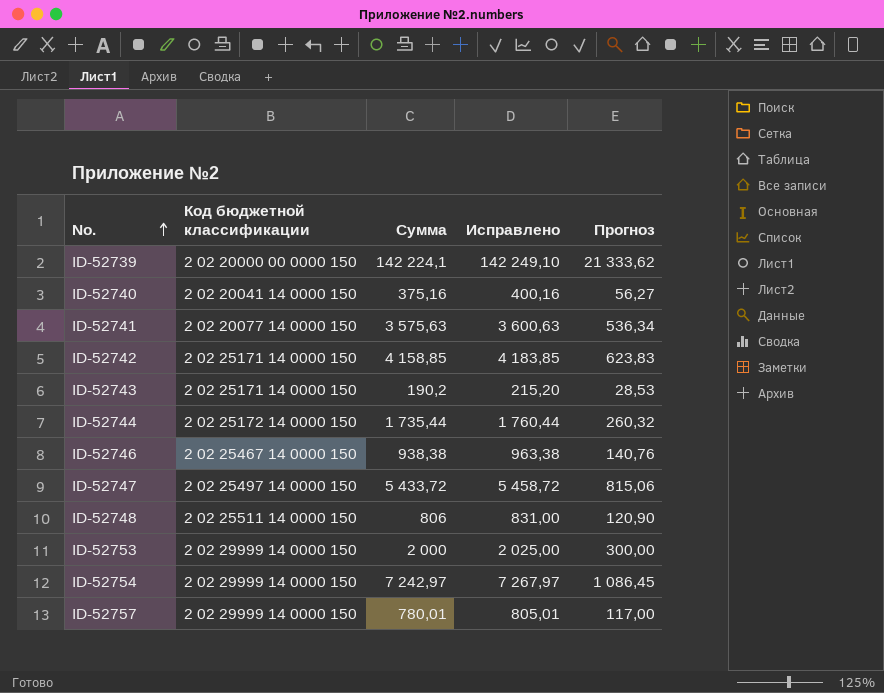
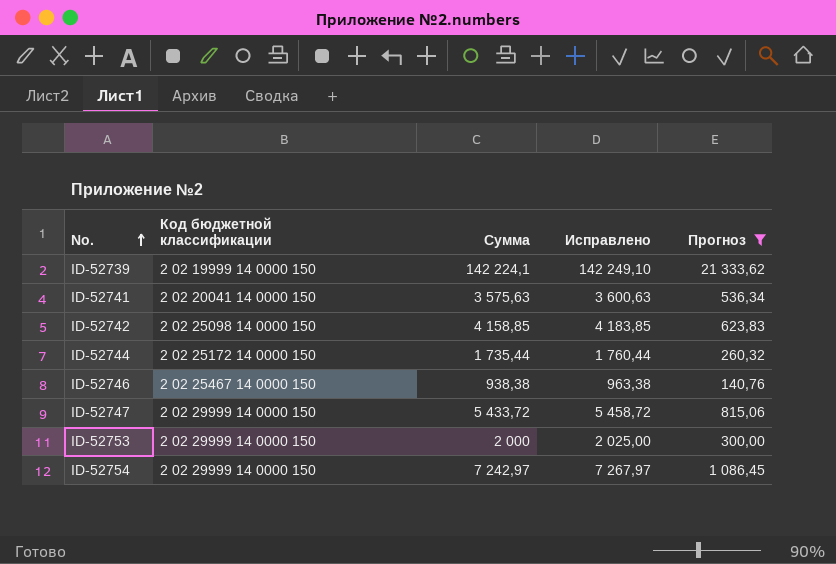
filter: none -> Прогноз >= 140,76
ID-52739 | Код бюджетной классификации: 2 02 20000 00 0000 150 -> 2 02 19999 14 0000 150
ID-52741 | Код бюджетной классификации: 2 02 20077 14 0000 150 -> 2 02 20041 14 0000 150
ID-52742 | Код бюджетной классификации: 2 02 25171 14 0000 150 -> 2 02 25098 14 0000 150
ID-52747 | Код бюджетной классификации: 2 02 25497 14 0000 150 -> 2 02 29999 14 0000 150

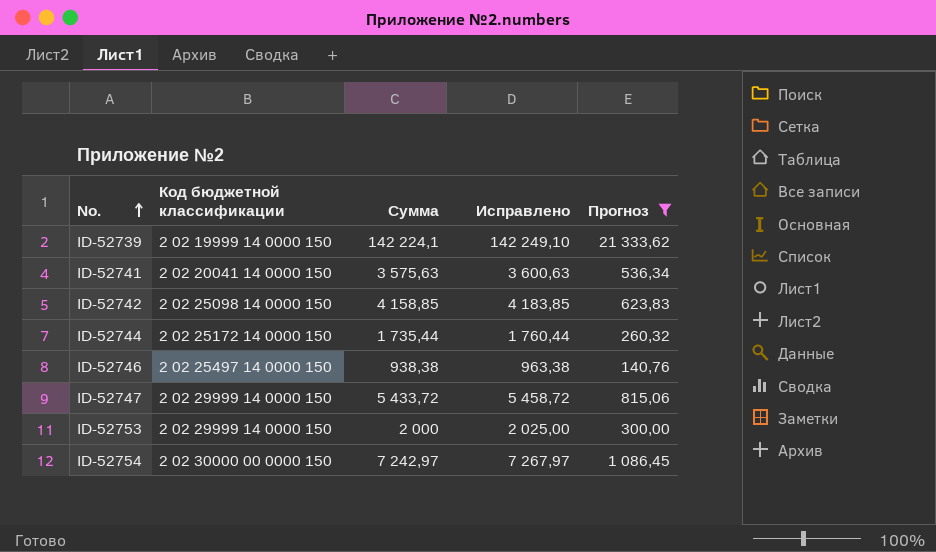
ID-52746 | Код бюджетной классификации: 2 02 25467 14 0000 150 -> 2 02 25497 14 0000 150
ID-52754 | Код бюджетной классификации: 2 02 29999 14 0000 150 -> 2 02 30000 00 0000 150

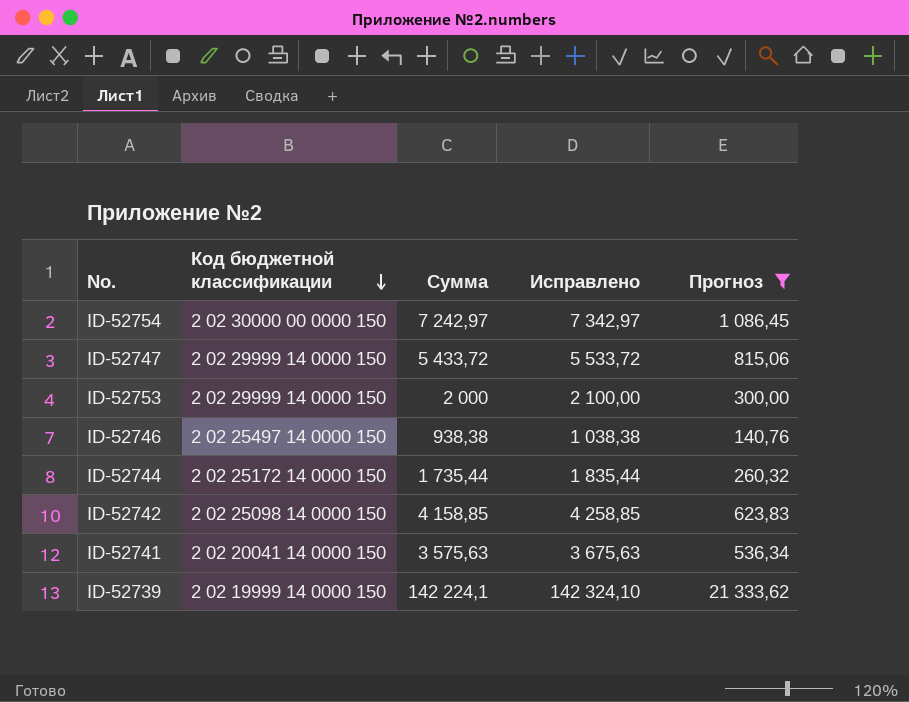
row order: No. ascending -> Код бюджетной классификации descending
column Исправлено | formula: [Сумма] + 25 -> [Сумма] + 100

